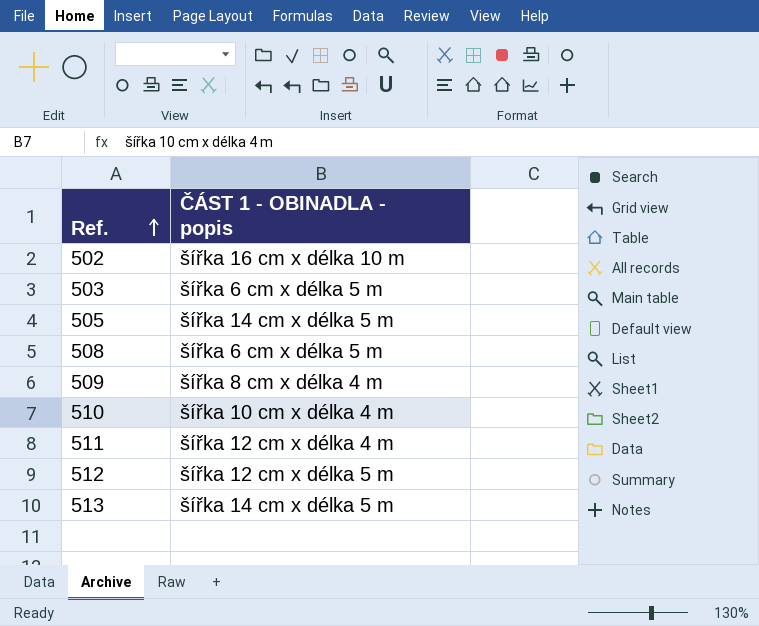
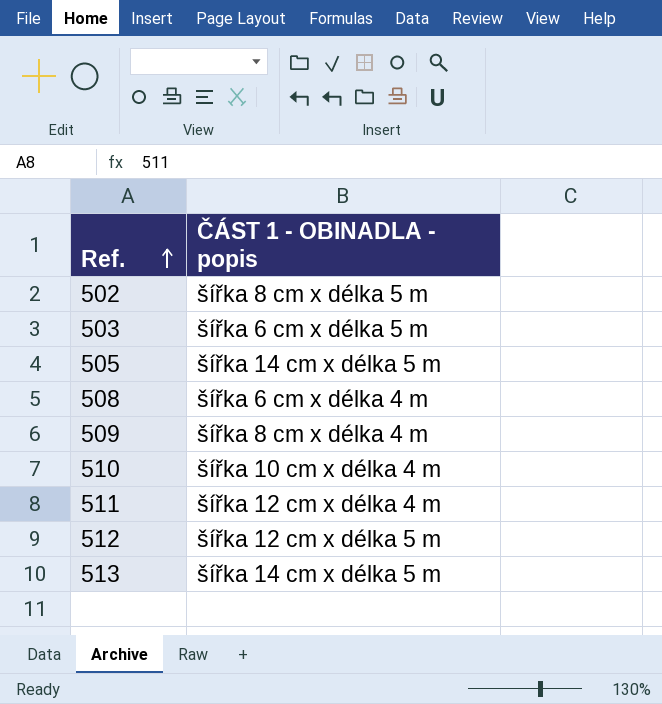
502 | ČÁST 1 - OBINADLA - popis: šířka 16 cm x délka 10 m -> šířka 8 cm x délka 5 m
508 | ČÁST 1 - OBINADLA - popis: šířka 6 cm x délka 5 m -> šířka 6 cm x délka 4 m

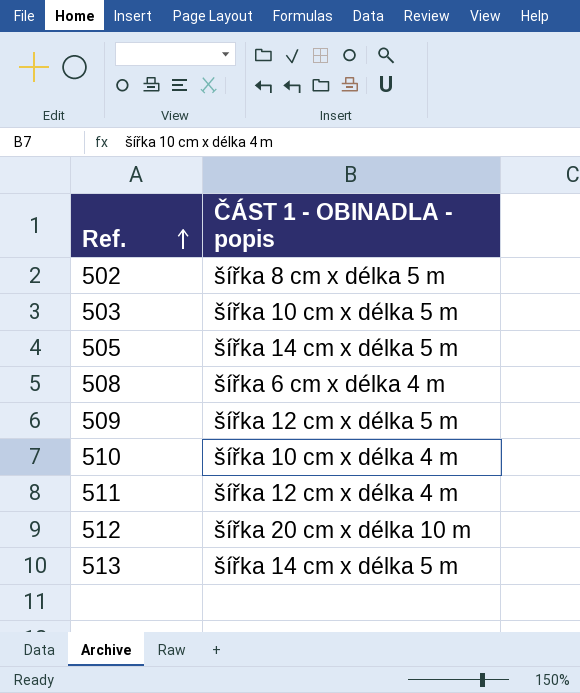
503 | ČÁST 1 - OBINADLA - popis: šířka 6 cm x délka 5 m -> šířka 10 cm x délka 5 m
509 | ČÁST 1 - OBINADLA - popis: šířka 8 cm x délka 4 m -> šířka 12 cm x délka 5 m
512 | ČÁST 1 - OBINADLA - popis: šířka 12 cm x délka 5 m -> šířka 20 cm x délka 10 m

